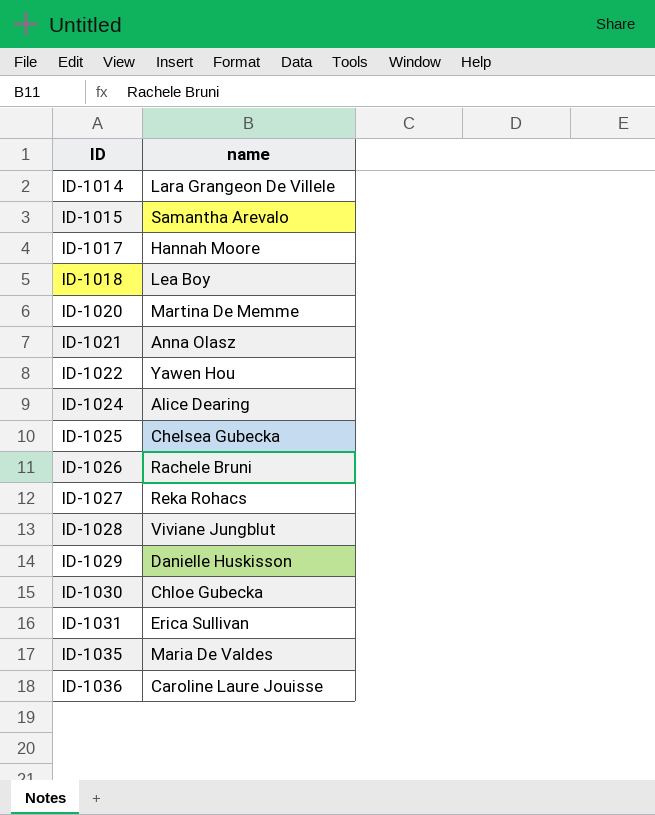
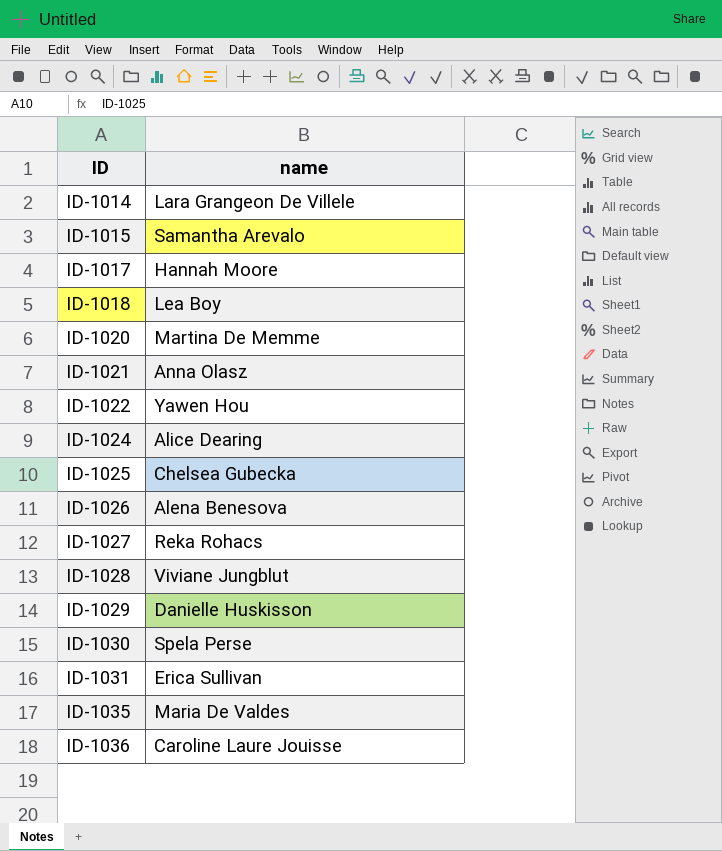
ID-1026 | name: Rachele Bruni -> Alena Benesova
ID-1030 | name: Chloe Gubecka -> Spela Perse

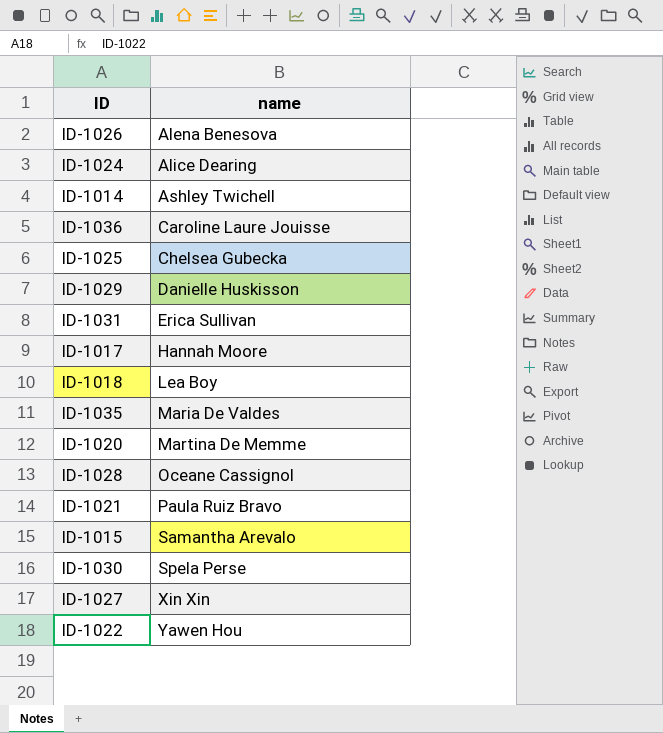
row order: ID ascending -> name ascending
ID-1014 | name: Lara Grangeon De Villele -> Ashley Twichell
ID-1028 | name: Viviane Jungblut -> Oceane Cassignol
ID-1021 | name: Anna Olasz -> Paula Ruiz Bravo
ID-1027 | name: Reka Rohacs -> Xin Xin

